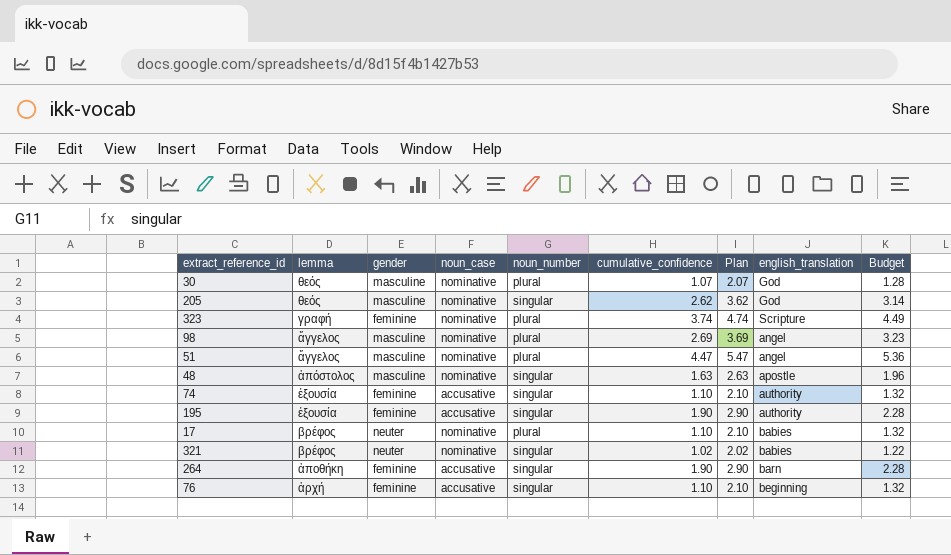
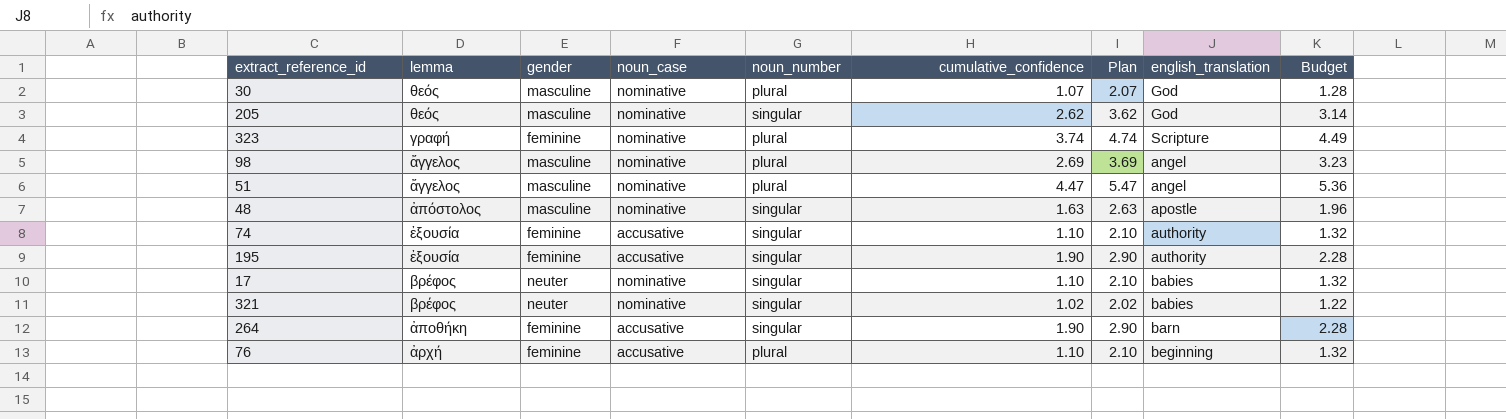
17 | noun_number: plural -> singular
76 | noun_number: singular -> plural

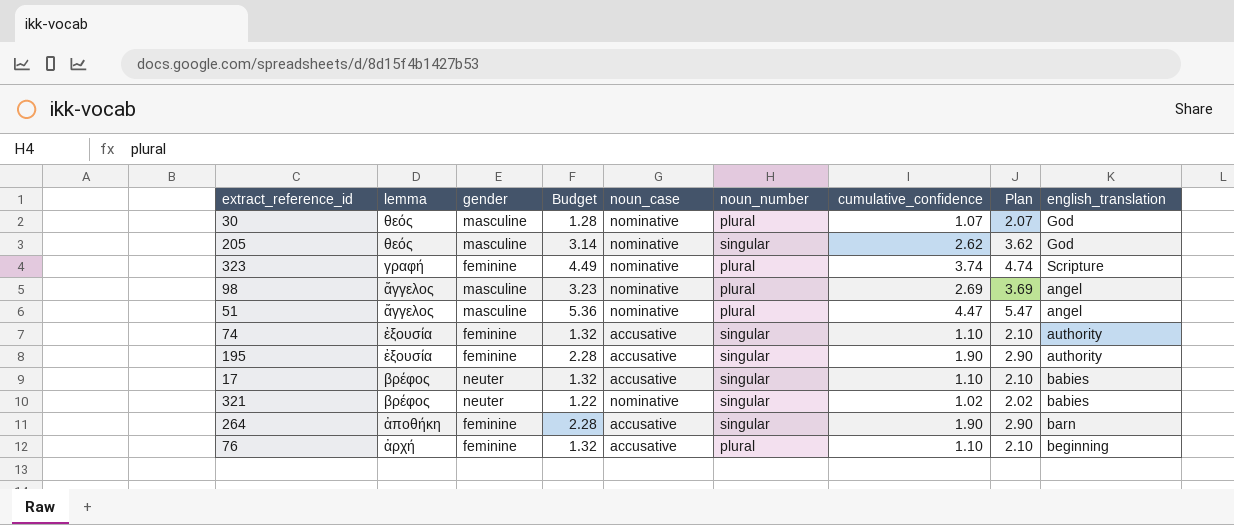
column Budget | position: 9 -> 4
row 48: ἀπόστολος | masculine | nominative | singular | 1.63 | 2.63 | apostle | 1.96 -> none
17 | noun_case: nominative -> accusative

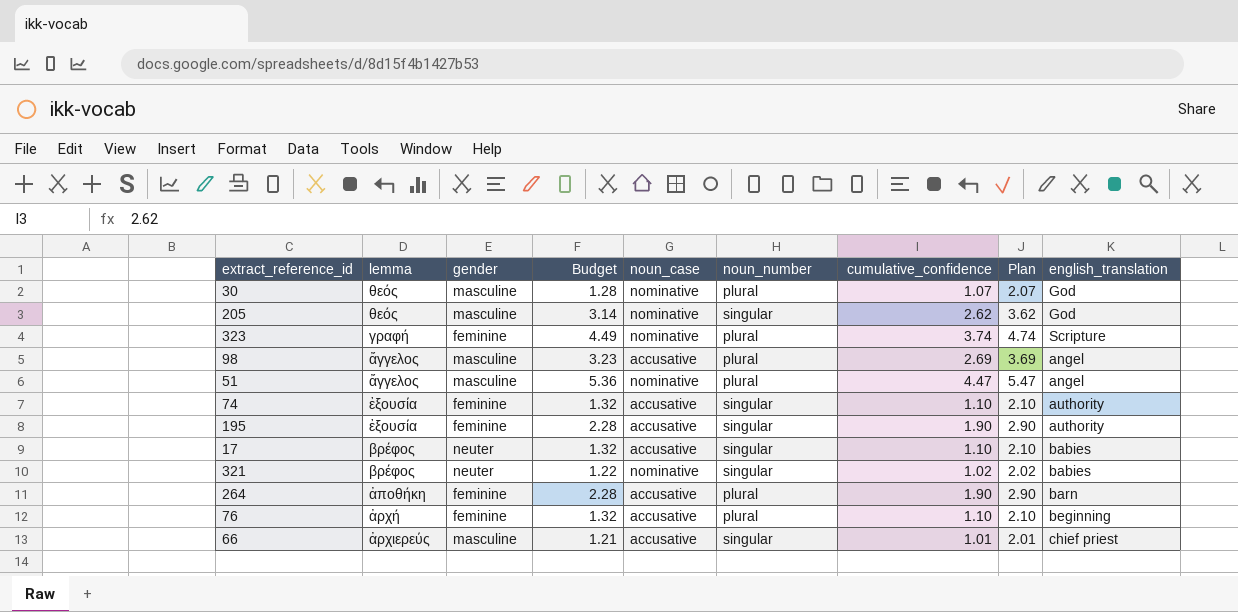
98 | noun_case: nominative -> accusative
264 | noun_number: singular -> plural
row 66: none -> ἀρχιερεύς | masculine | 1.21 | accusative | singular | 1.01 | 2.01 | chief priest

